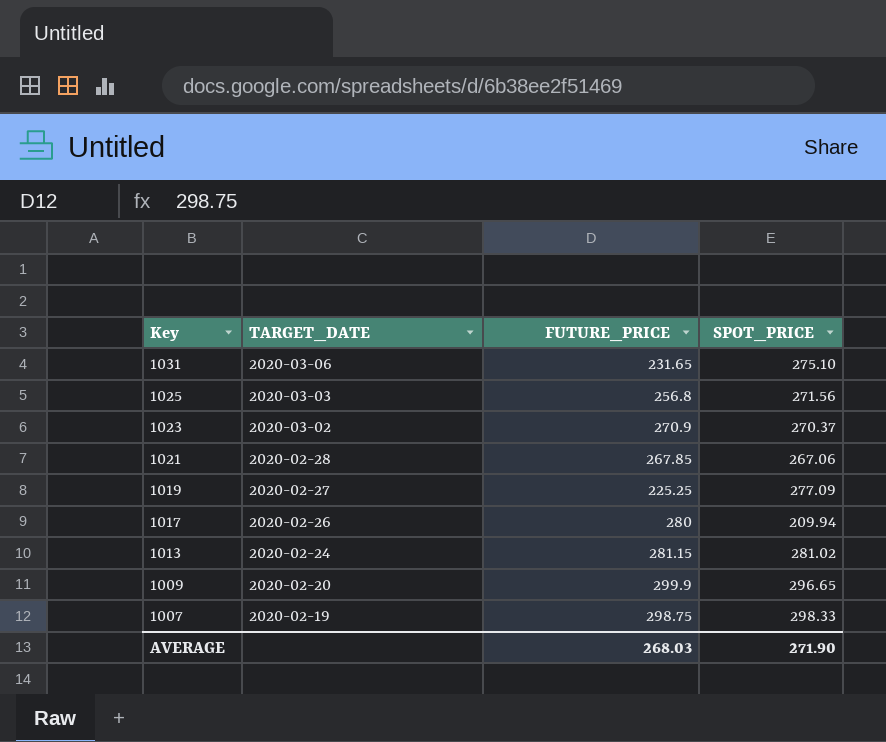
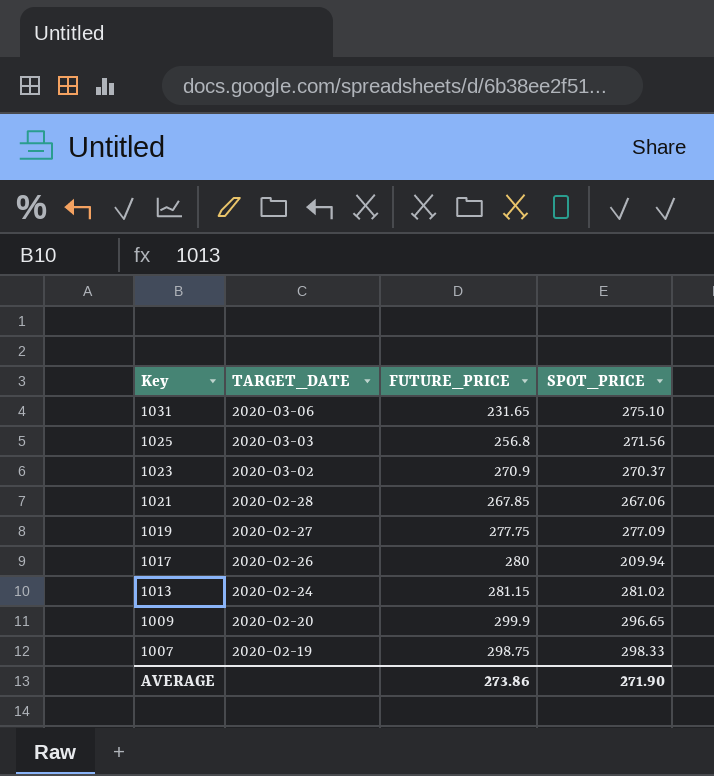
1019 | FUTURE_PRICE: 225.25 -> 277.75
AVERAGE | FUTURE_PRICE: 268.03 -> 273.86

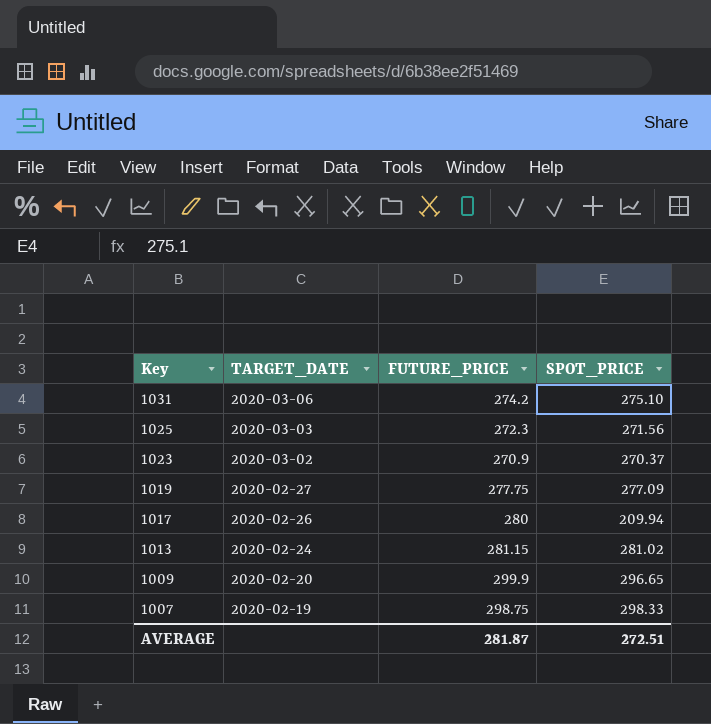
row 1021: 2020-02-28 | 267.85 | 267.06 -> none
1031 | FUTURE_PRICE: 231.65 -> 274.2
1025 | FUTURE_PRICE: 256.8 -> 272.3
AVERAGE | FUTURE_PRICE: 273.86 -> 281.87
AVERAGE | SPOT_PRICE: 271.90 -> 272.51

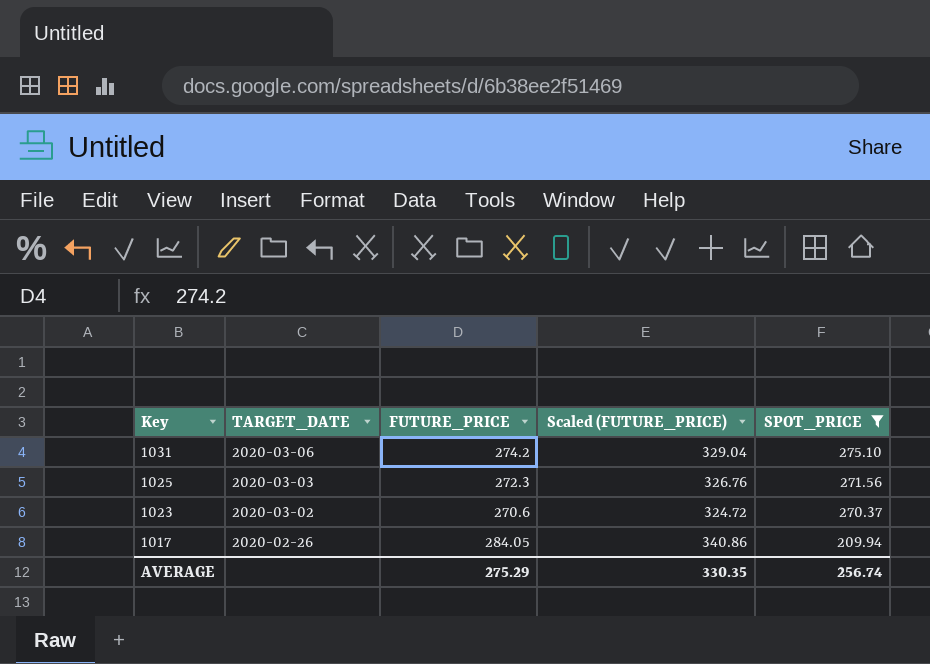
filter: none -> SPOT_PRICE <= 275.10
column Scaled (FUTURE_PRICE) | formula: none -> [FUTURE_PRICE] * 1.2
1023 | FUTURE_PRICE: 270.9 -> 270.6
1017 | FUTURE_PRICE: 280 -> 284.05
AVERAGE | FUTURE_PRICE: 281.87 -> 275.29
AVERAGE | SPOT_PRICE: 272.51 -> 256.74

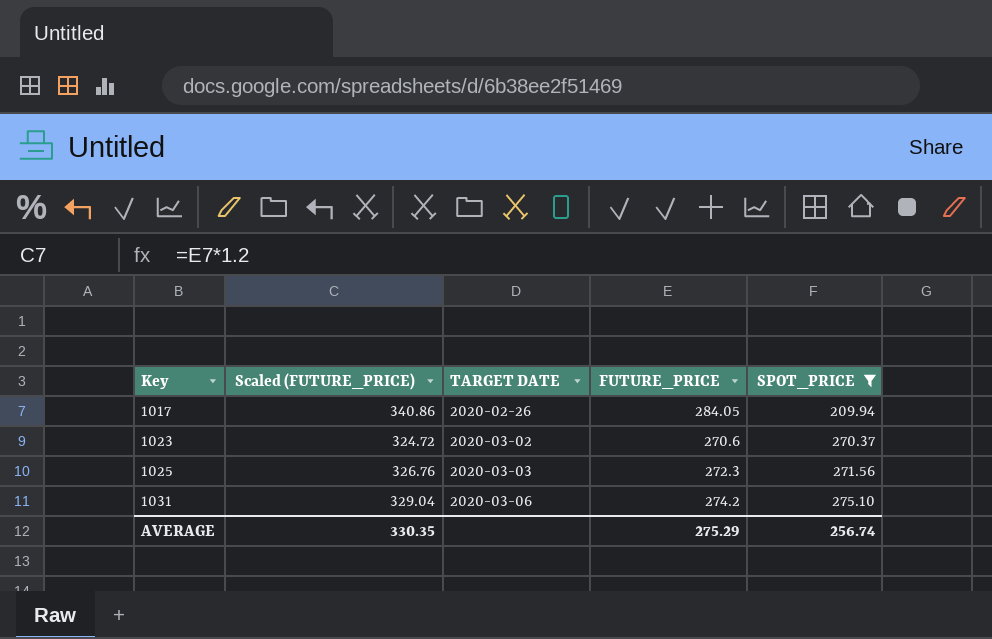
row order: Key descending -> Key ascending
column Scaled (FUTURE_PRICE) | position: 4 -> 2
column name: TARGET_DATE -> TARGET DATE

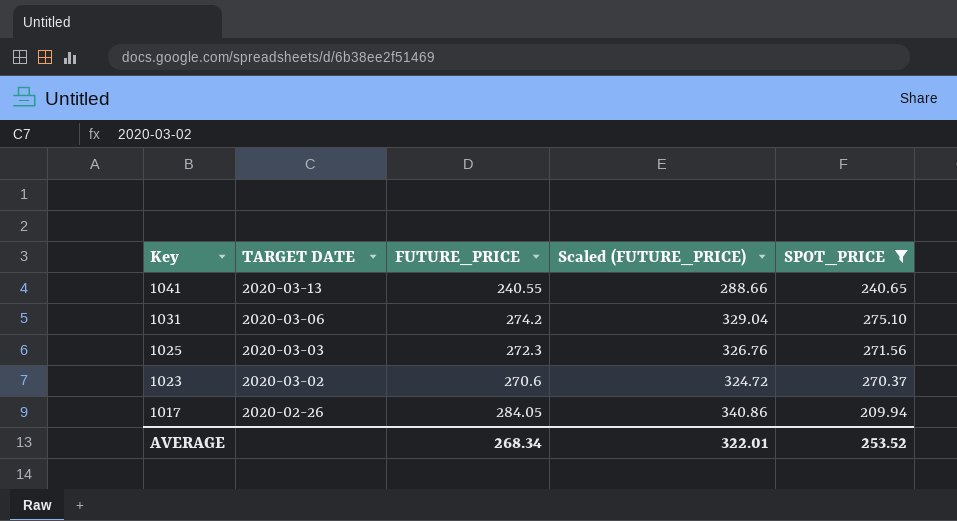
row order: Key ascending -> Key descending
column Scaled (FUTURE_PRICE) | position: 2 -> 4
row 1041: none -> 2020-03-13 | 240.55 | 288.66 | 240.65
AVERAGE | FUTURE_PRICE: 275.29 -> 268.34
AVERAGE | Scaled (FUTURE_PRICE): 330.35 -> 322.01
AVERAGE | SPOT_PRICE: 256.74 -> 253.52

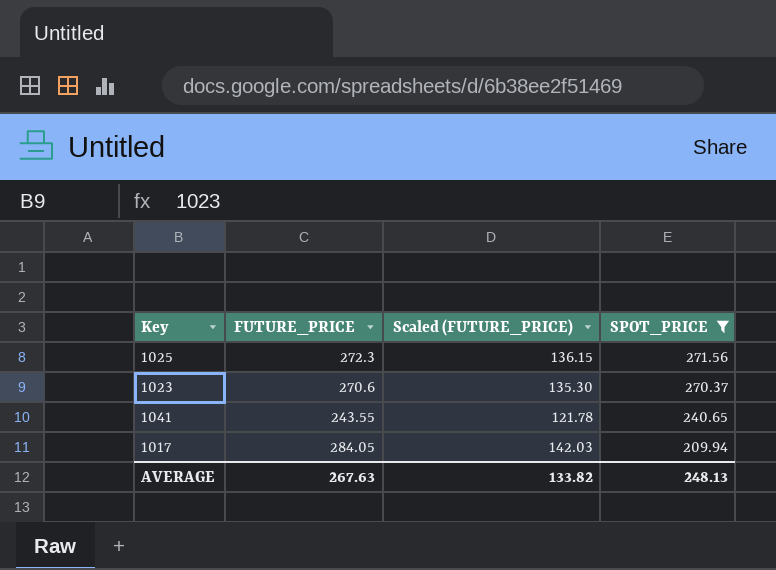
row order: Key descending -> SPOT_PRICE descending
column TARGET DATE | position: 2 -> none
column Scaled (FUTURE_PRICE) | formula: [FUTURE_PRICE] * 1.2 -> [FUTURE_PRICE] * 0.5
row 1031: 2020-03-06 | 274.2 | 329.04 | 275.10 -> none
1041 | FUTURE_PRICE: 240.55 -> 243.55
AVERAGE | FUTURE_PRICE: 268.34 -> 267.63
AVERAGE | Scaled (FUTURE_PRICE): 322.01 -> 133.82
AVERAGE | SPOT_PRICE: 253.52 -> 248.13

